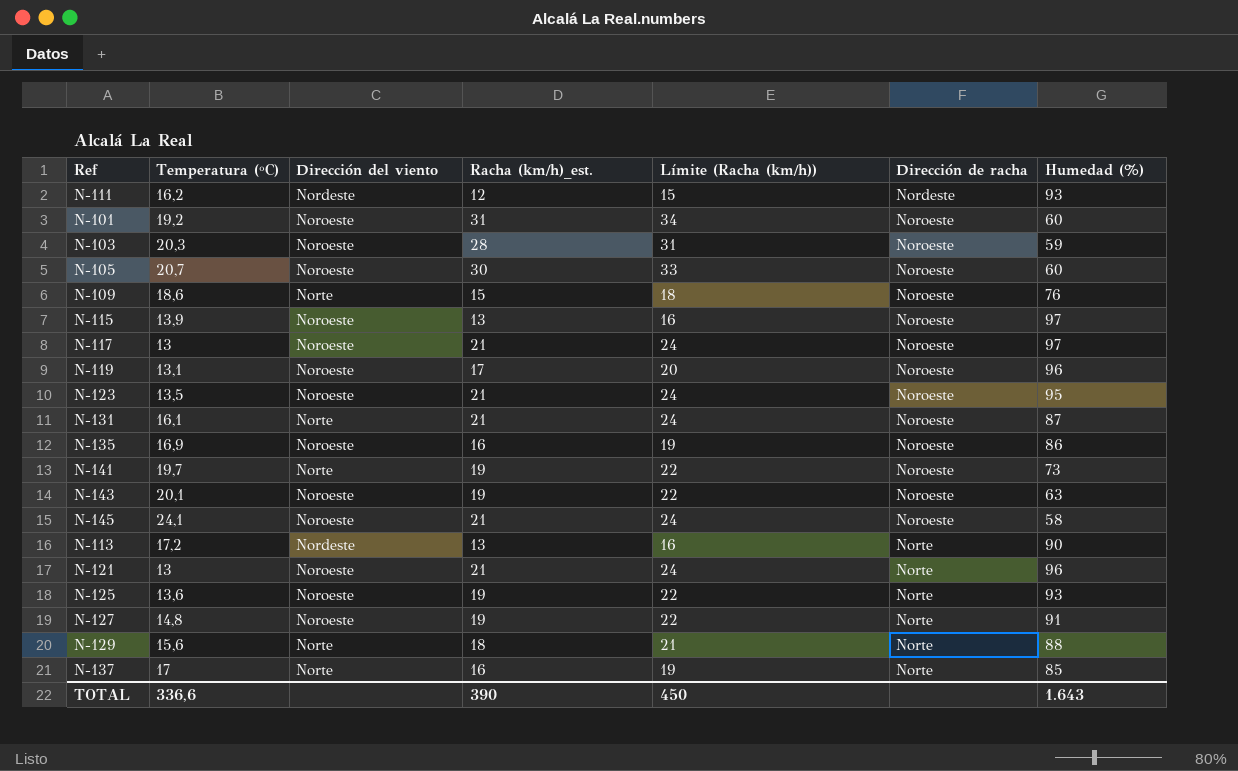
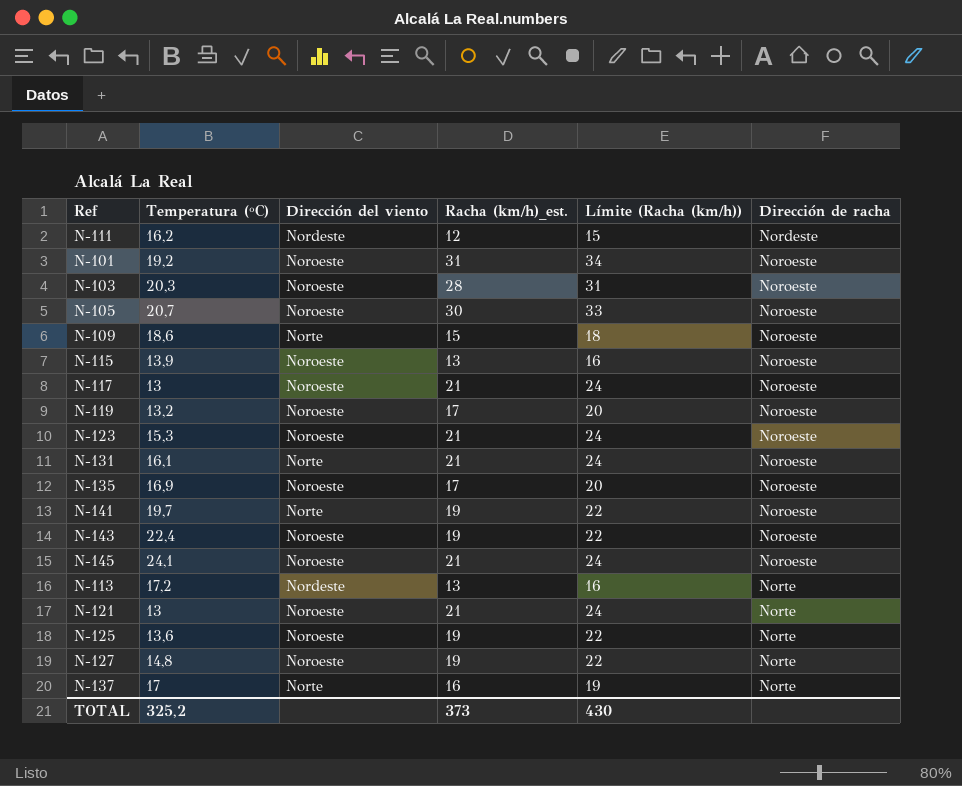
column Humedad (%) | position: 7 -> none
row N-129: 15,6 | Norte | 18 | 21 | Norte | 88 -> none
N-119 | Temperatura (ºC): 13,1 -> 13,2
N-123 | Temperatura (ºC): 13,5 -> 15,3
N-135 | Racha (km/h)_est.: 16 -> 17
N-135 | Límite (Racha (km/h)): 19 -> 20
N-143 | Temperatura (ºC): 20,1 -> 22,4
TOTAL | Temperatura (ºC): 336,6 -> 325,2
TOTAL | Racha (km/h)_est.: 390 -> 373
TOTAL | Límite (Racha (km/h)): 450 -> 430

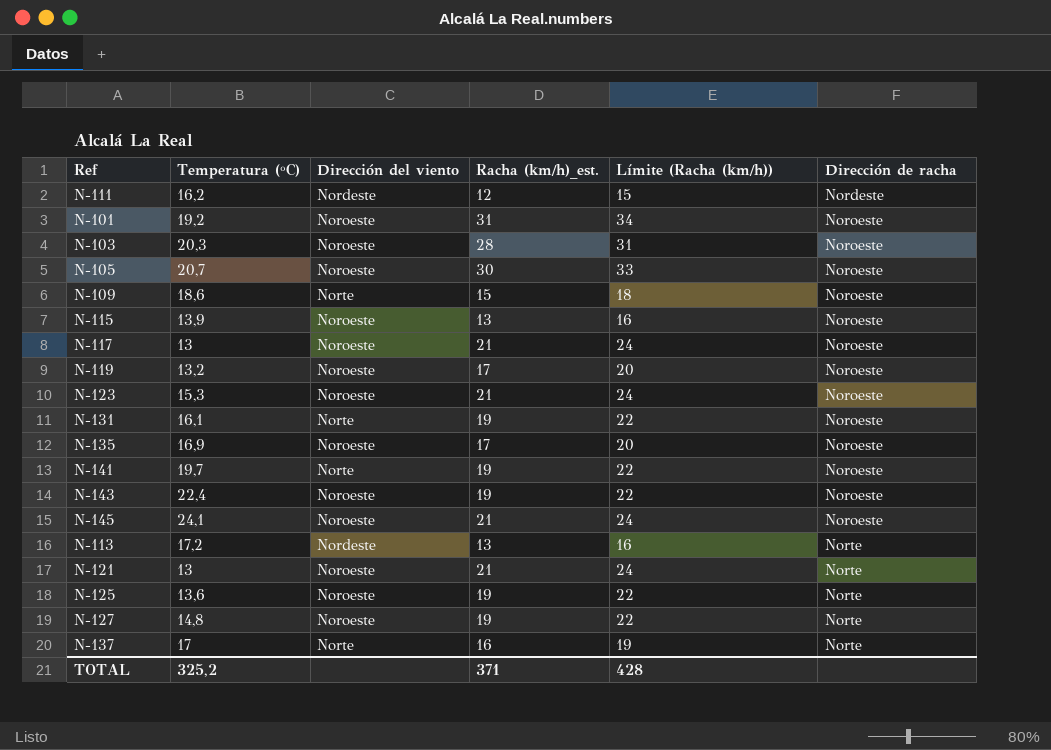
N-131 | Racha (km/h)_est.: 21 -> 19
N-131 | Límite (Racha (km/h)): 24 -> 22
TOTAL | Racha (km/h)_est.: 373 -> 371
TOTAL | Límite (Racha (km/h)): 430 -> 428

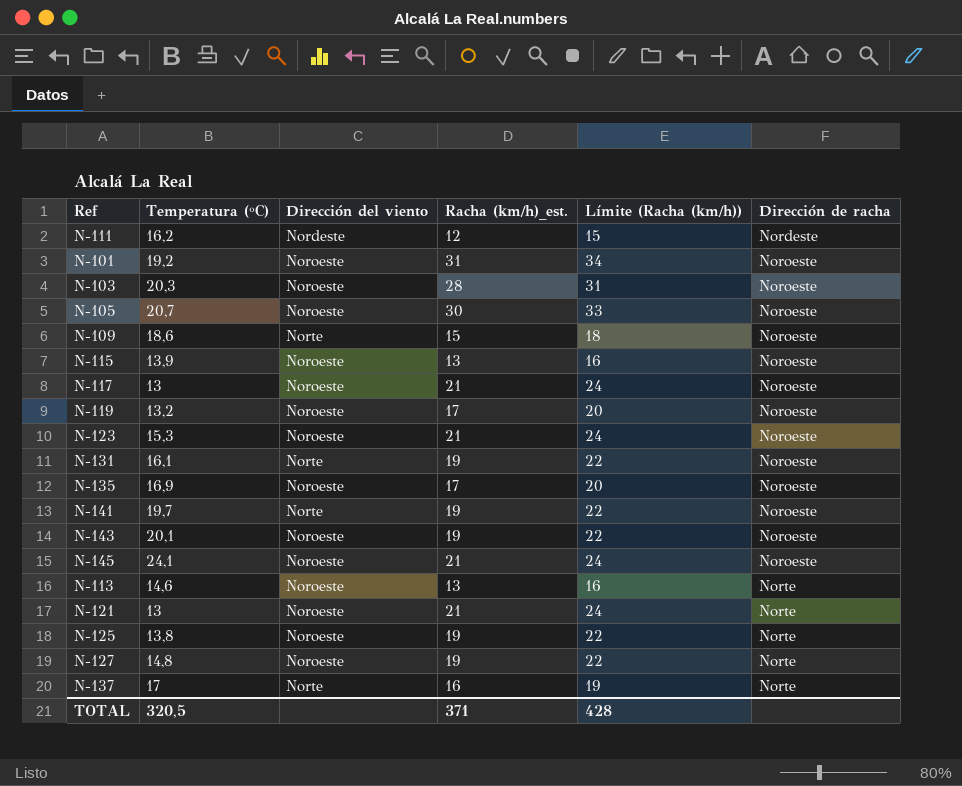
N-143 | Temperatura (ºC): 22,4 -> 20,1
N-113 | Temperatura (ºC): 17,2 -> 14,6
N-113 | Dirección del viento: Nordeste -> Noroeste
N-125 | Temperatura (ºC): 13,6 -> 13,8
TOTAL | Temperatura (ºC): 325,2 -> 320,5

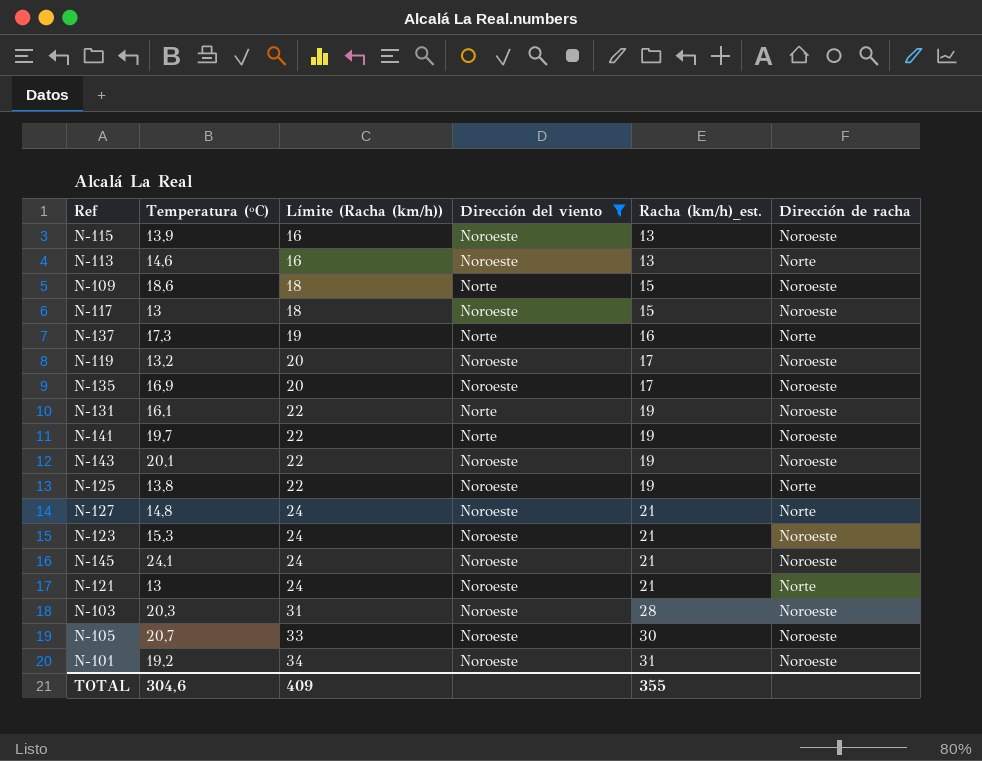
filter: none -> Dirección del viento != Nordeste
row order: Dirección de racha ascending -> Límite (Racha (km/h)) ascending
column Límite (Racha (km/h)) | position: 5 -> 3
N-117 | Límite (Racha (km/h)): 24 -> 18
N-117 | Racha (km/h)_est.: 21 -> 15
N-137 | Temperatura (ºC): 17 -> 17,3
N-127 | Límite (Racha (km/h)): 22 -> 24
N-127 | Racha (km/h)_est.: 19 -> 21
TOTAL | Temperatura (ºC): 320,5 -> 304,6
TOTAL | Límite (Racha (km/h)): 428 -> 409
TOTAL | Racha (km/h)_est.: 371 -> 355

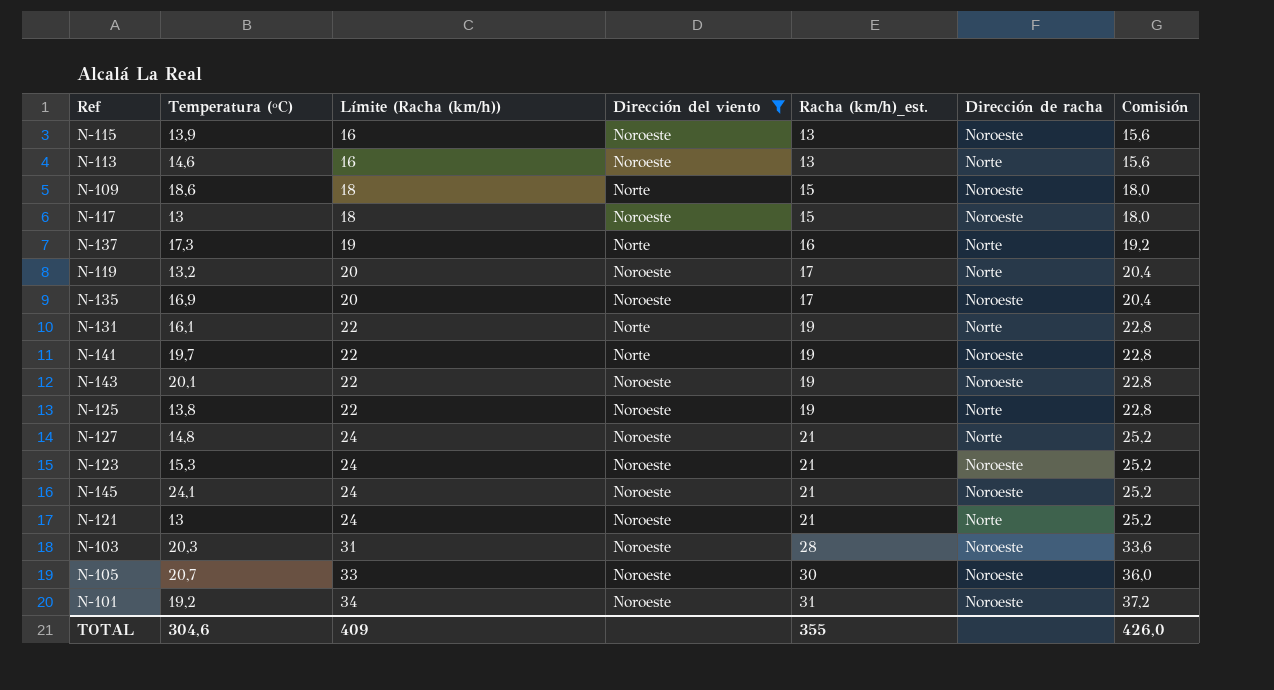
column Comisión | formula: none -> [Racha (km/h)_est.] * 1,2
N-119 | Dirección de racha: Noroeste -> Norte
N-131 | Dirección de racha: Noroeste -> Norte

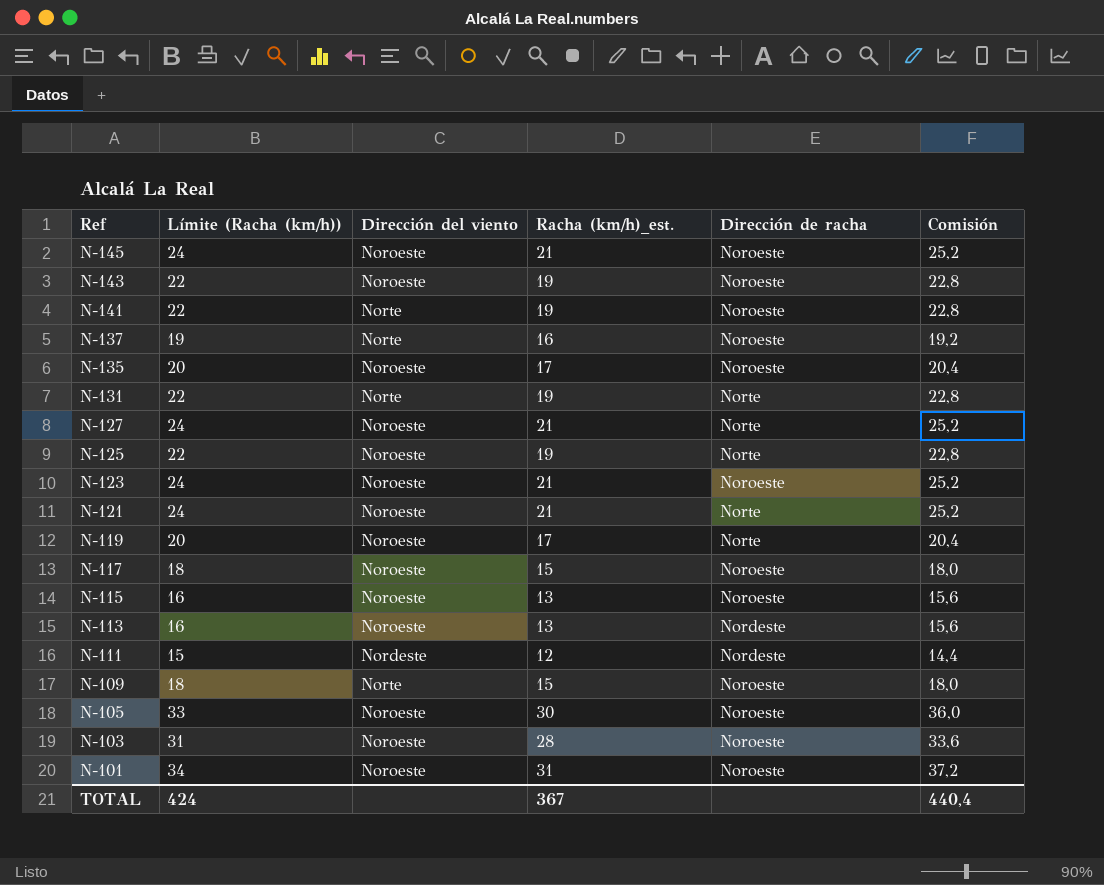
filter: Dirección del viento != Nordeste -> none
row order: Límite (Racha (km/h)) ascending -> Ref descending
column Temperatura (ºC) | position: 2 -> none
N-137 | Dirección de racha: Norte -> Noroeste
N-113 | Dirección de racha: Norte -> Nordeste
TOTAL | Límite (Racha (km/h)): 409 -> 424
TOTAL | Racha (km/h)_est.: 355 -> 367
TOTAL | Comisión: 426,0 -> 440,4

